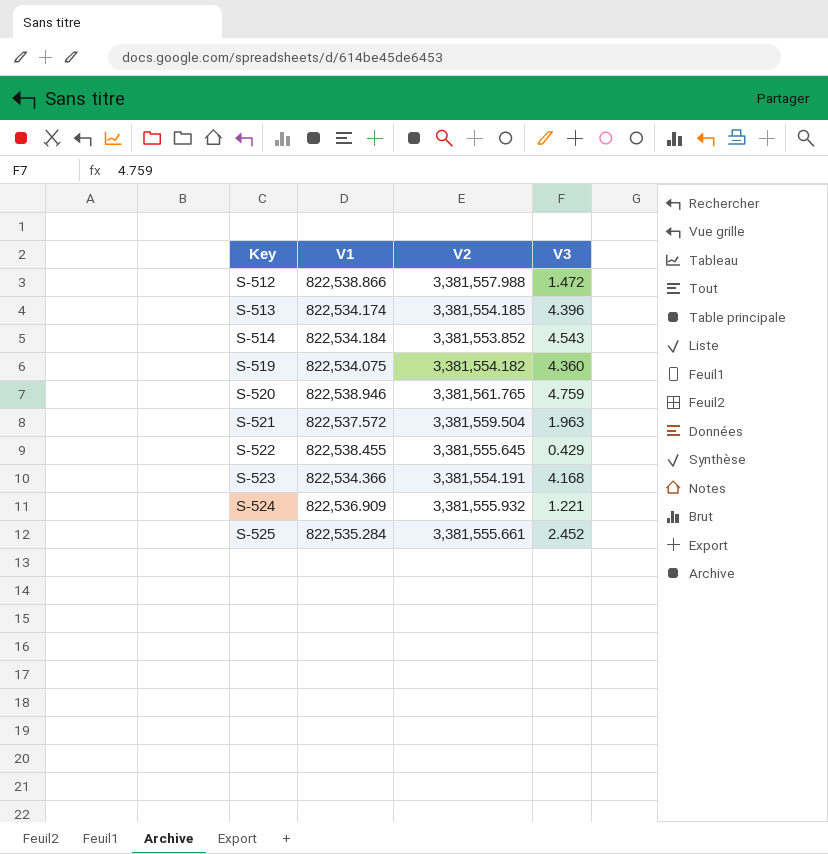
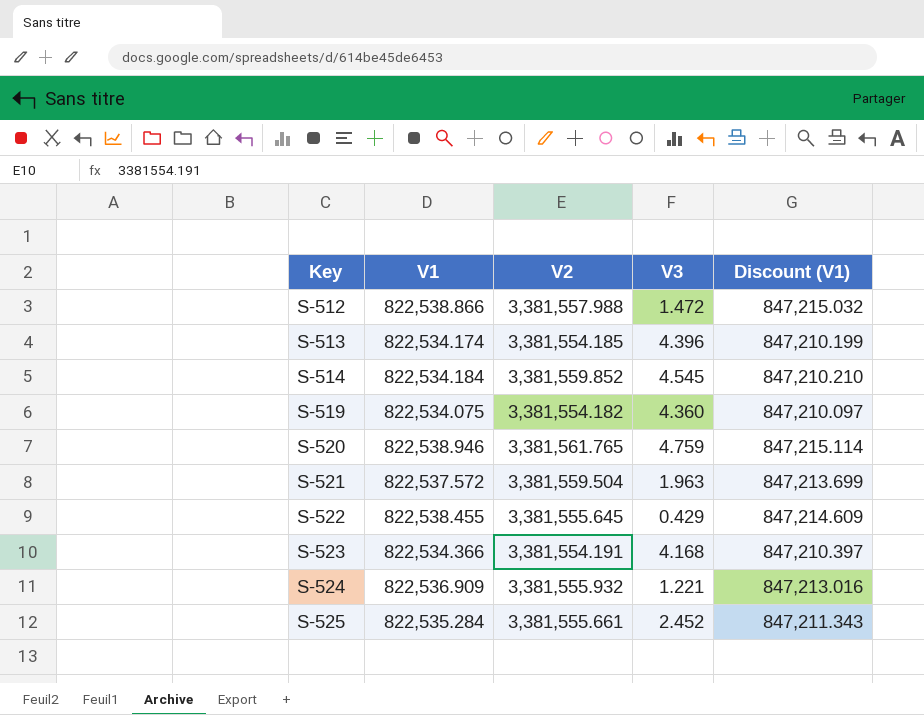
column Discount (V1) | formula: none -> [V1] * 1.03
S-514 | V2: 3,381,553.852 -> 3,381,559.852
S-514 | V3: 4.543 -> 4.545

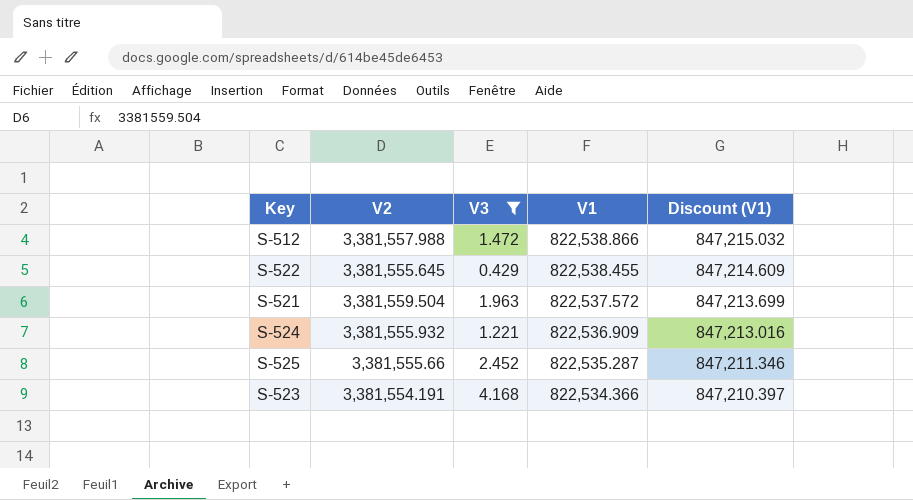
filter: none -> V3 <= 4.168
row order: Key ascending -> V1 descending
column V1 | position: 2 -> 4
S-525 | V2: 3,381,555.661 -> 3,381,555.66
S-525 | V1: 822,535.284 -> 822,535.287
S-525 | Discount (V1): 847,211.343 -> 847,211.346

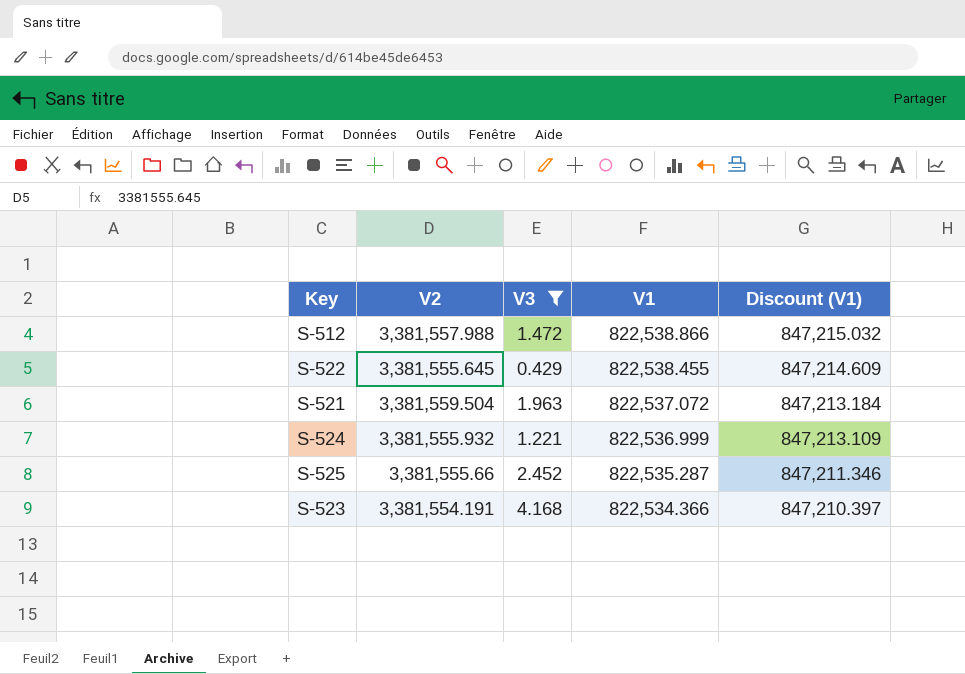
S-521 | V1: 822,537.572 -> 822,537.072
S-521 | Discount (V1): 847,213.699 -> 847,213.184
S-524 | V1: 822,536.909 -> 822,536.999
S-524 | Discount (V1): 847,213.016 -> 847,213.109

